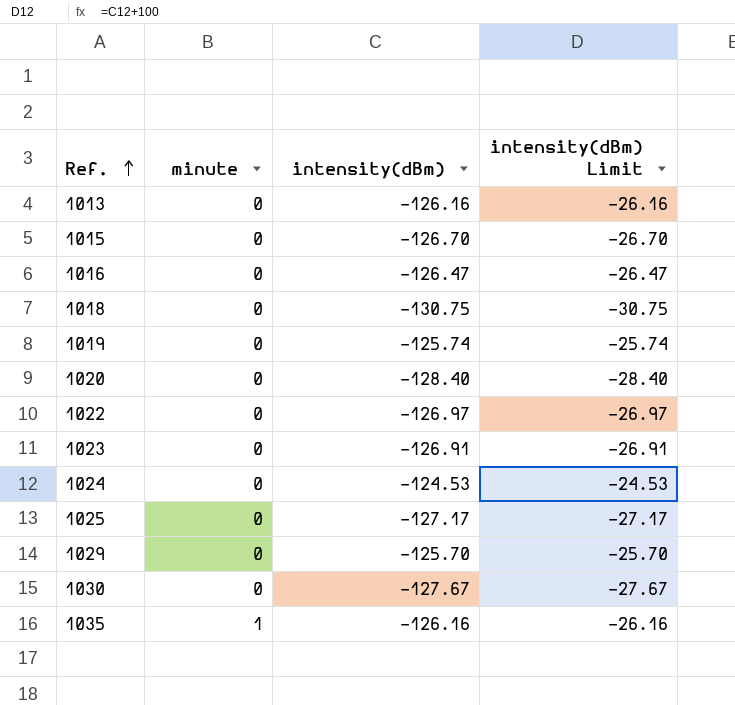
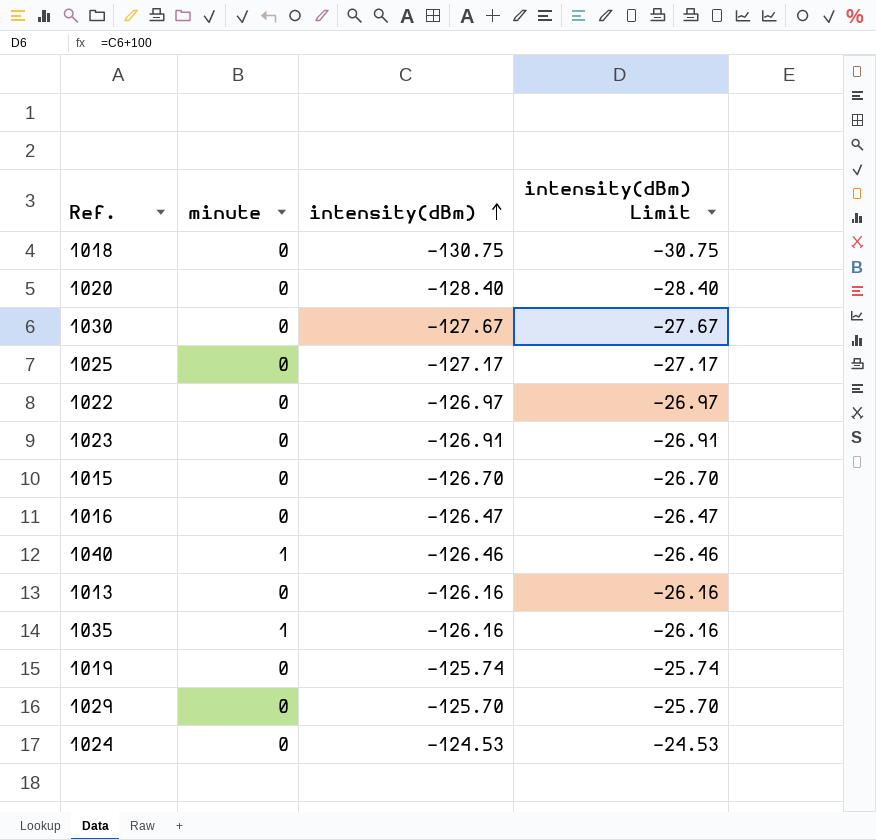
row order: Ref. ascending -> intensity(dBm) ascending
row 1040: none -> 1 | -126.46 | -26.46

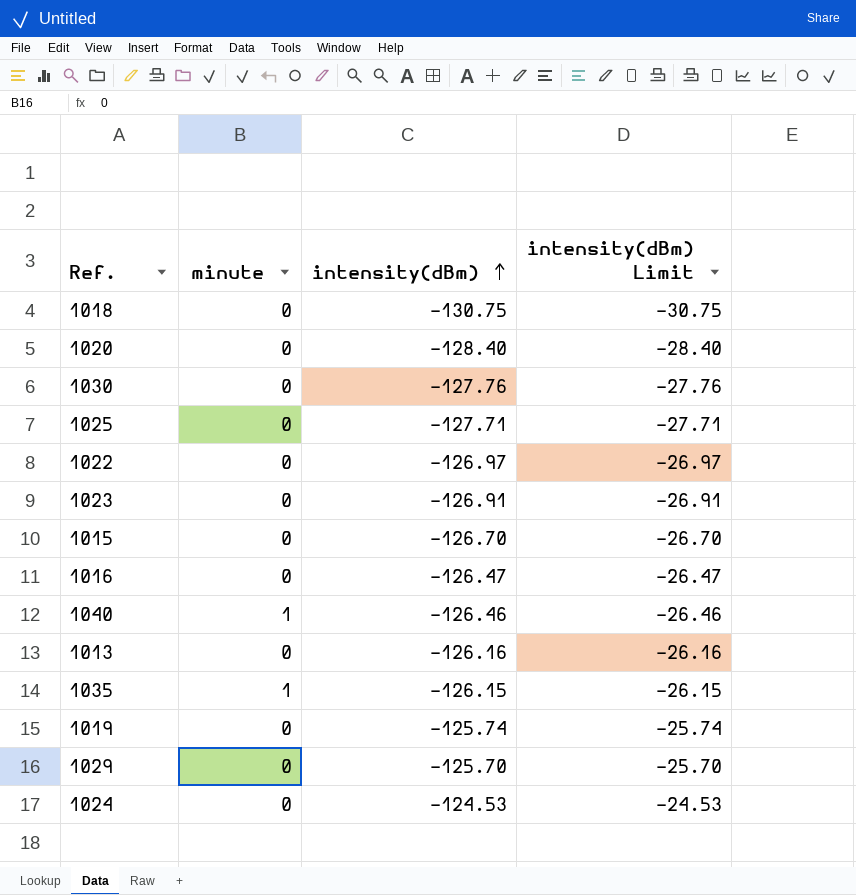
1030 | intensity(dBm): -127.67 -> -127.76
1030 | intensity(dBm) Limit: -27.67 -> -27.76
1025 | intensity(dBm): -127.17 -> -127.71
1025 | intensity(dBm) Limit: -27.17 -> -27.71
1035 | intensity(dBm): -126.16 -> -126.15
1035 | intensity(dBm) Limit: -26.16 -> -26.15

